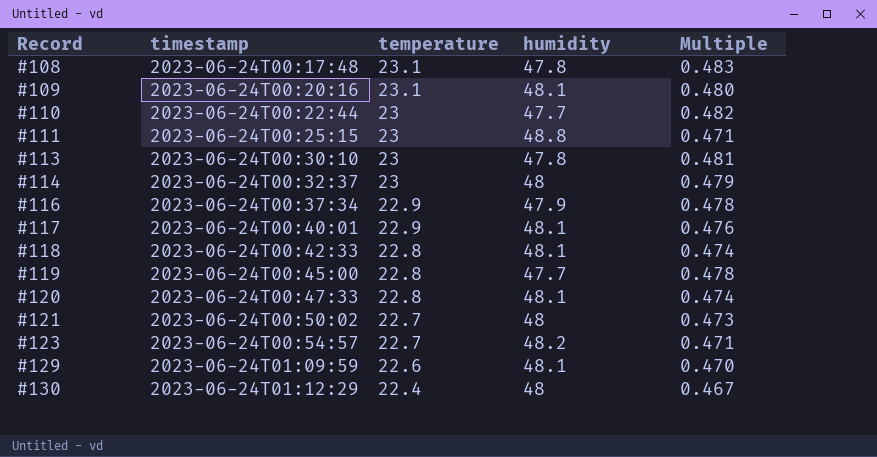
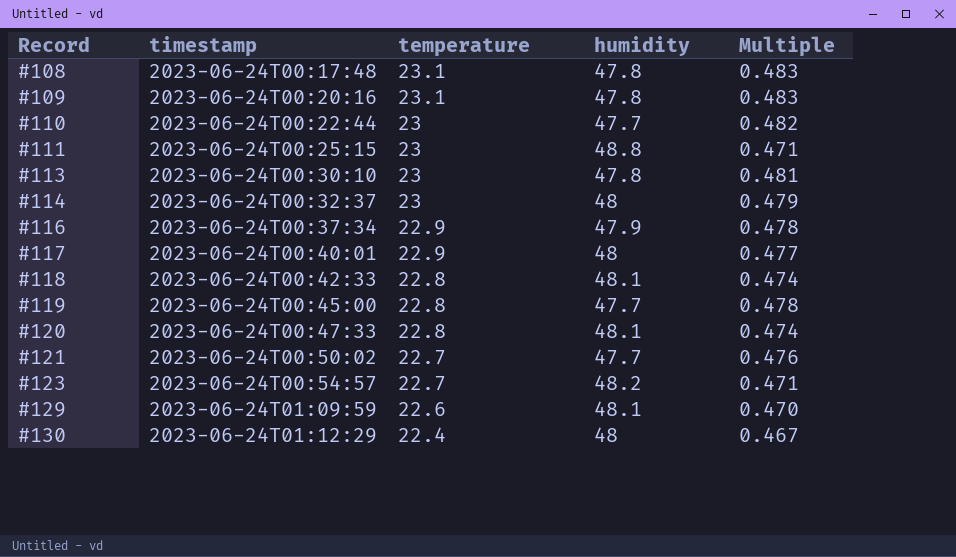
#109 | humidity: 48.1 -> 47.8
#109 | Multiple: 0.480 -> 0.483
#117 | humidity: 48.1 -> 48
#117 | Multiple: 0.476 -> 0.477
#121 | humidity: 48 -> 47.7
#121 | Multiple: 0.473 -> 0.476

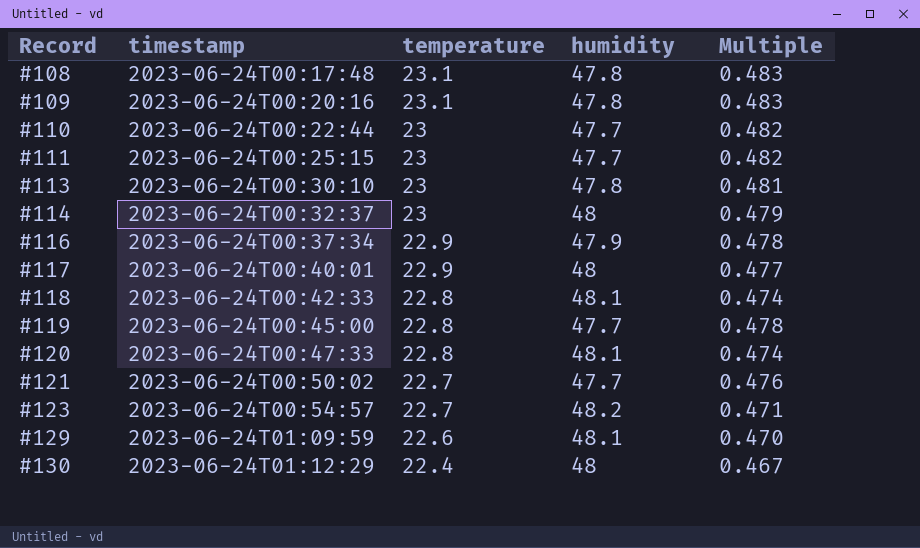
#111 | humidity: 48.8 -> 47.7
#111 | Multiple: 0.471 -> 0.482

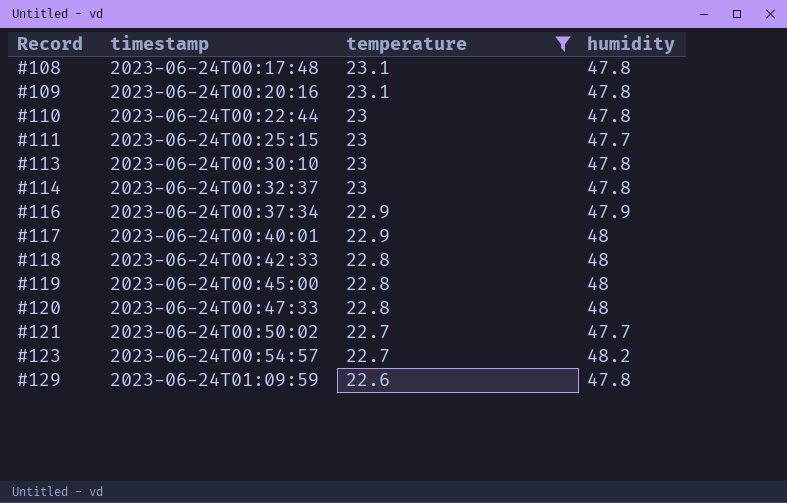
filter: none -> temperature != 22.4
column Multiple | formula: [temperature] / [humidity] -> none
#110 | humidity: 47.7 -> 47.8
#114 | humidity: 48 -> 47.8
#118 | humidity: 48.1 -> 48
#119 | humidity: 47.7 -> 48
#120 | humidity: 48.1 -> 48
#129 | humidity: 48.1 -> 47.8

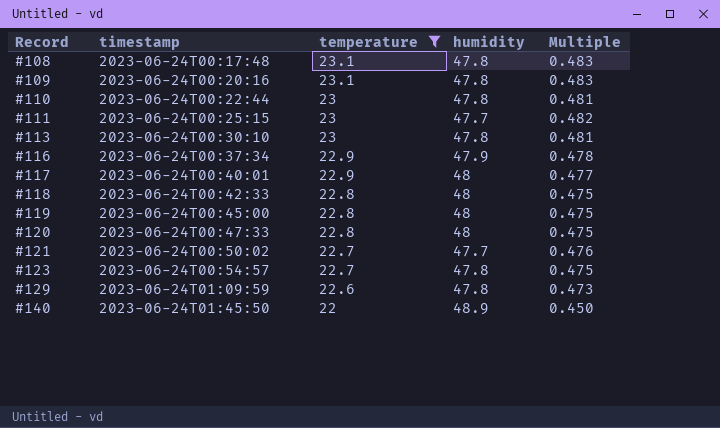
column Multiple | formula: none -> [temperature] / [humidity]
row #114: 2023-06-24T00:32:37 | 23 | 47.8 -> none
#123 | humidity: 48.2 -> 47.8
row #140: none -> 2023-06-24T01:45:50 | 22 | 48.9 | 0.450

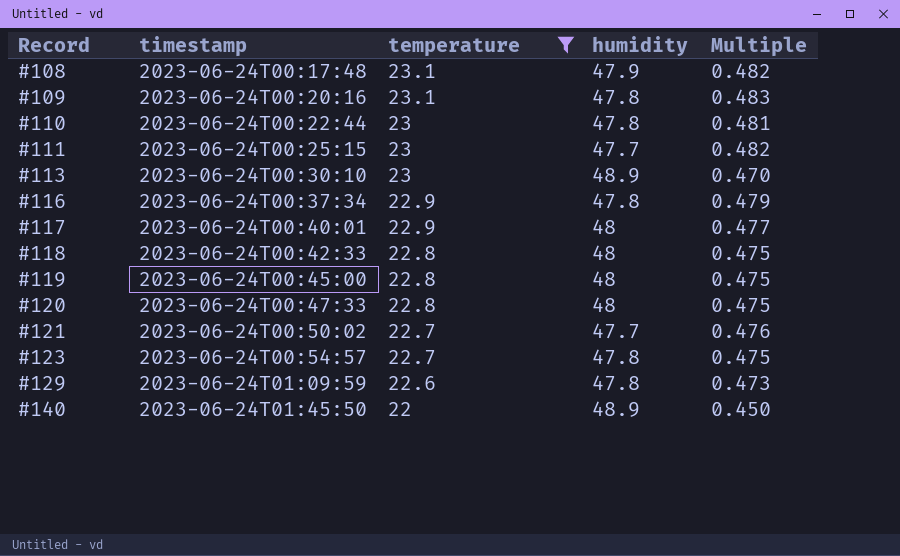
#108 | humidity: 47.8 -> 47.9
#108 | Multiple: 0.483 -> 0.482
#113 | humidity: 47.8 -> 48.9
#113 | Multiple: 0.481 -> 0.470
#116 | humidity: 47.9 -> 47.8
#116 | Multiple: 0.478 -> 0.479

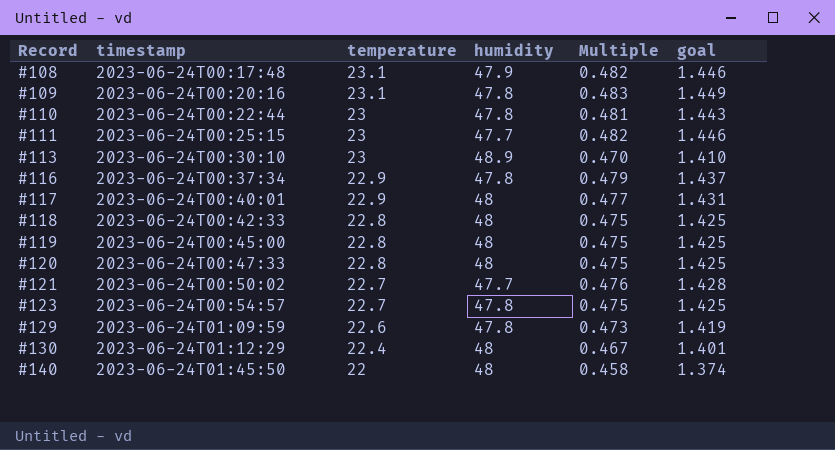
filter: temperature != 22.4 -> none
column goal | formula: none -> [Multiple] * 3
#140 | humidity: 48.9 -> 48
#140 | Multiple: 0.450 -> 0.458

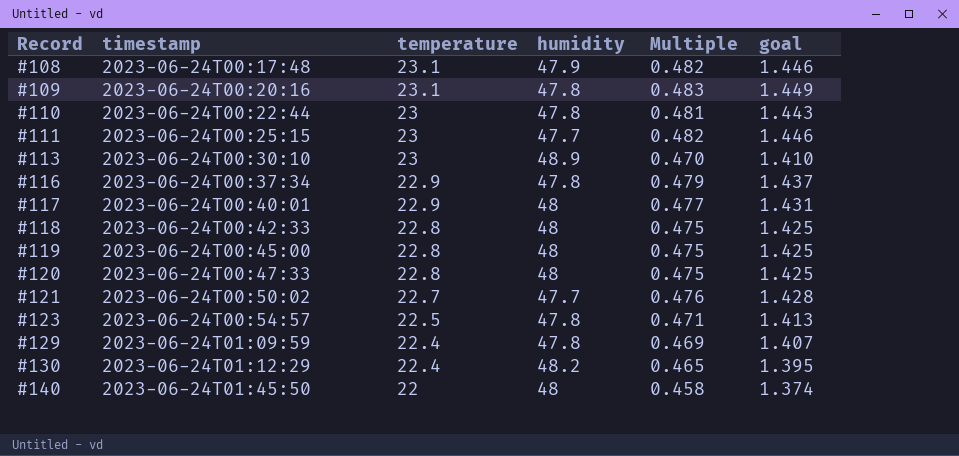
#123 | temperature: 22.7 -> 22.5
#123 | Multiple: 0.475 -> 0.471
#123 | goal: 1.425 -> 1.413
#129 | temperature: 22.6 -> 22.4
#129 | Multiple: 0.473 -> 0.469
#129 | goal: 1.419 -> 1.407
#130 | humidity: 48 -> 48.2
#130 | Multiple: 0.467 -> 0.465
#130 | goal: 1.401 -> 1.395

